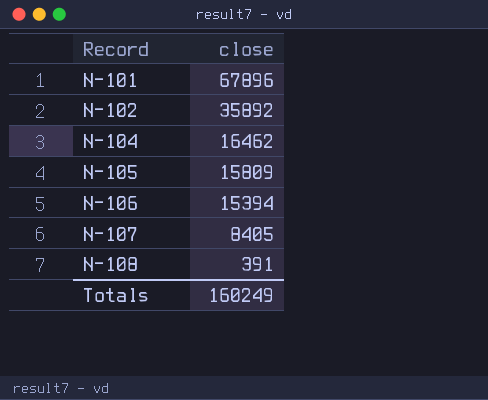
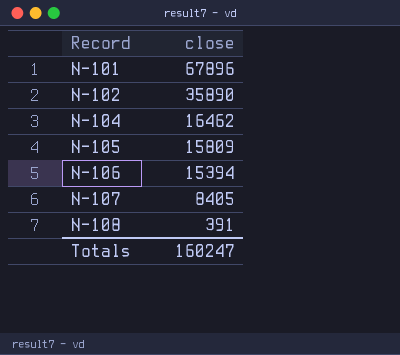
N-102 | close: 35892 -> 35890
Totals | close: 160249 -> 160247

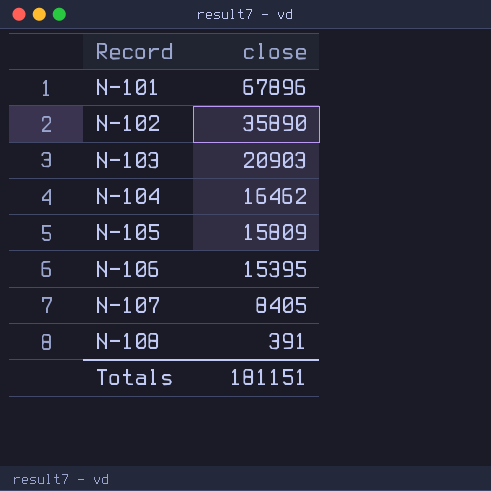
row N-103: none -> 20903
N-106 | close: 15394 -> 15395
Totals | close: 160247 -> 181151

